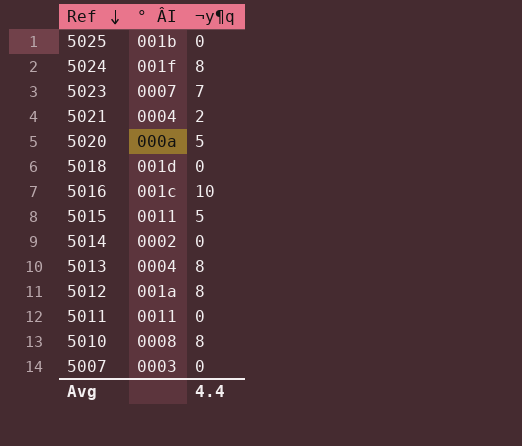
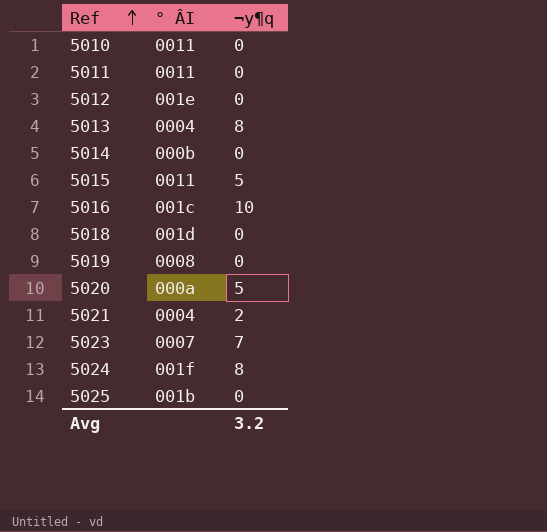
row order: Ref descending -> Ref ascending
row 5007: 0003 | 0 -> none
5010 | ° ÂI: 0008 -> 0011
5010 | ¬y¶q: 8 -> 0
5012 | ° ÂI: 001a -> 001e
5012 | ¬y¶q: 8 -> 0
5014 | ° ÂI: 0002 -> 000b
row 5019: none -> 0008 | 0
Avg | ¬y¶q: 4.4 -> 3.2

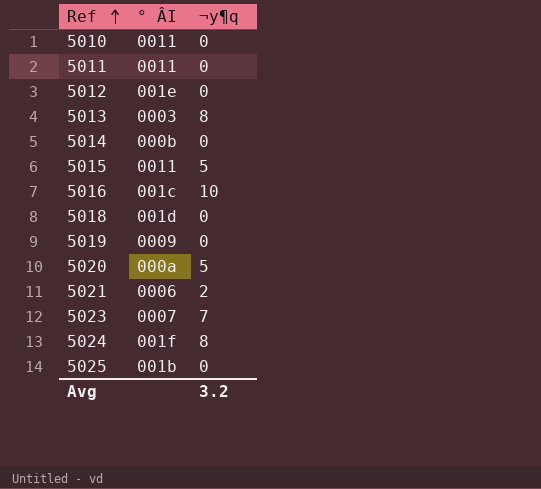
5013 | ° ÂI: 0004 -> 0003
5019 | ° ÂI: 0008 -> 0009
5021 | ° ÂI: 0004 -> 0006

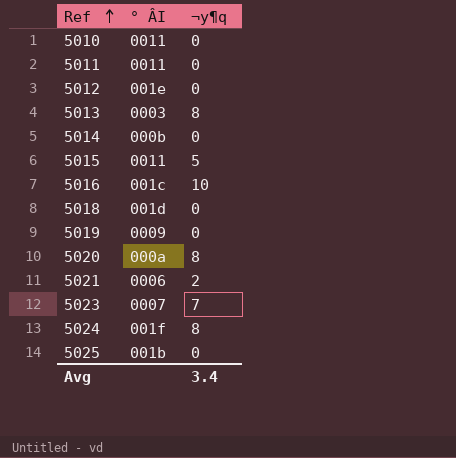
5020 | ¬y¶q: 5 -> 8
Avg | ¬y¶q: 3.2 -> 3.4

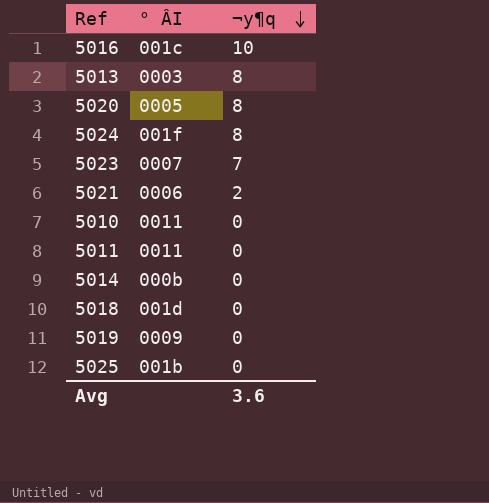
row order: Ref ascending -> ¬y¶q descending
row 5012: 001e | 0 -> none
row 5015: 0011 | 5 -> none
5020 | ° ÂI: 000a -> 0005
Avg | ¬y¶q: 3.4 -> 3.6

